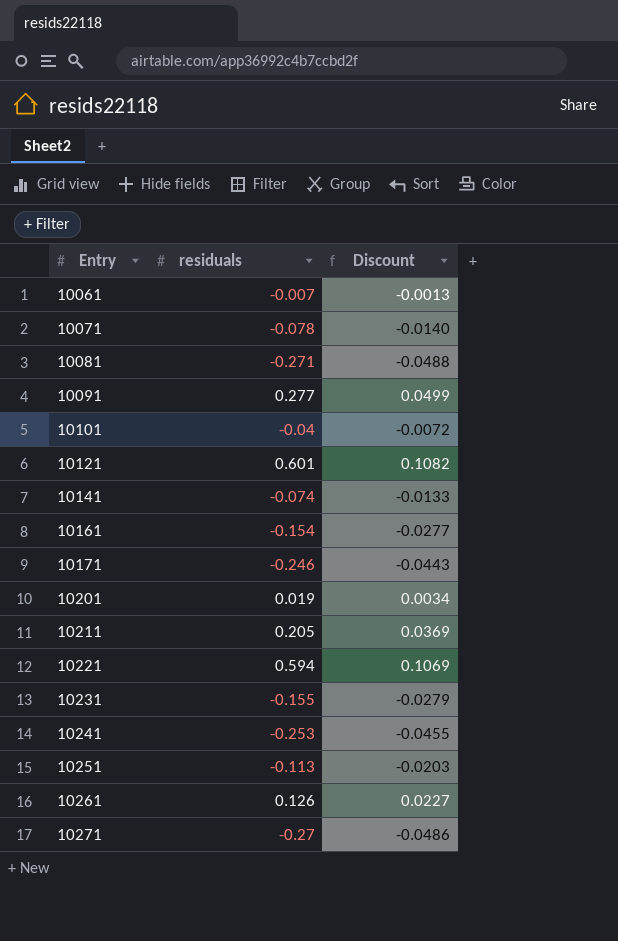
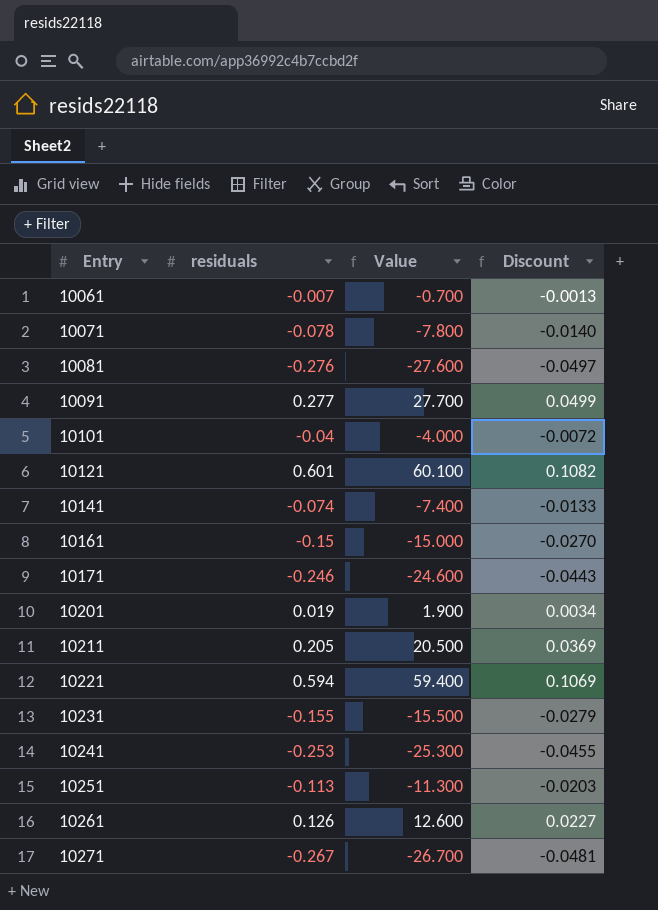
column Value | formula: none -> [residuals] * 100
10081 | residuals: -0.271 -> -0.276
10081 | Discount: -0.0488 -> -0.0497
10161 | residuals: -0.154 -> -0.15
10161 | Discount: -0.0277 -> -0.0270
10271 | residuals: -0.27 -> -0.267
10271 | Discount: -0.0486 -> -0.0481

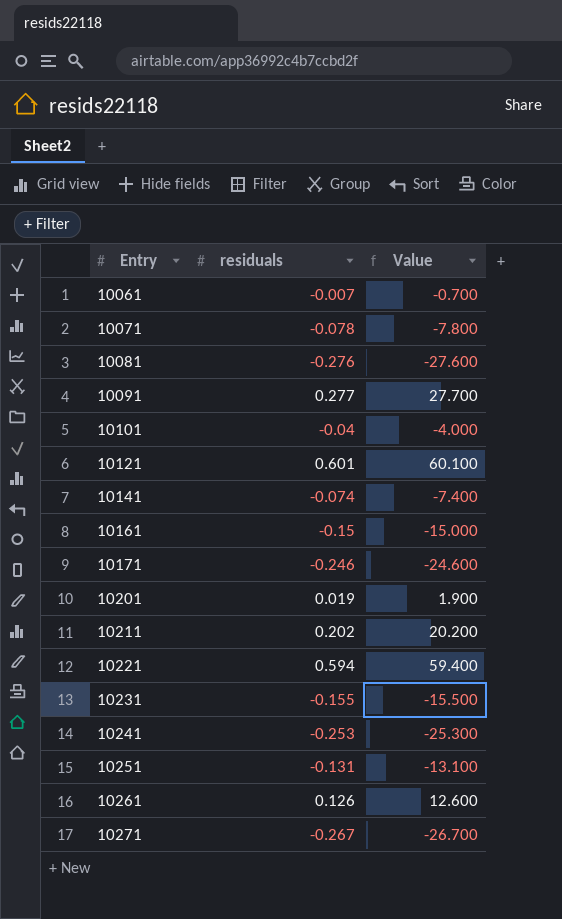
column Discount | formula: [residuals] * 0.18 -> none
10211 | residuals: 0.205 -> 0.202
10211 | Value: 20.500 -> 20.200
10251 | residuals: -0.113 -> -0.131
10251 | Value: -11.300 -> -13.100

